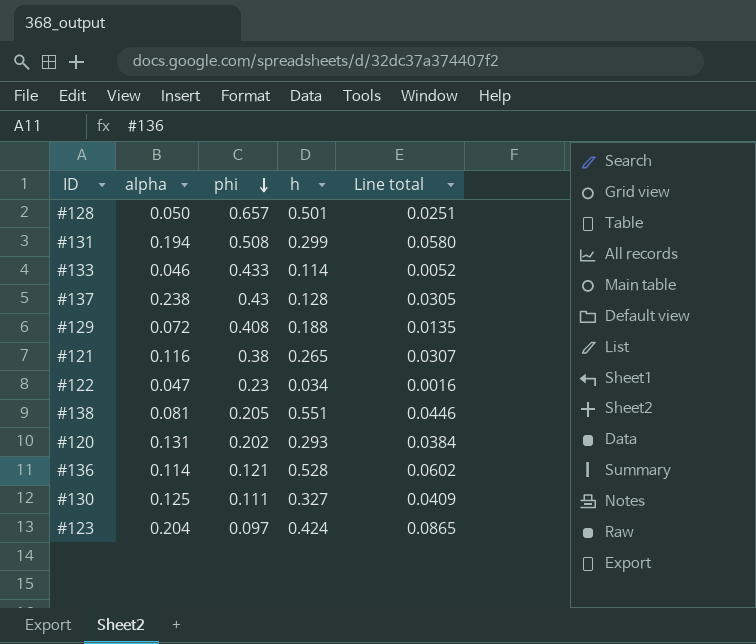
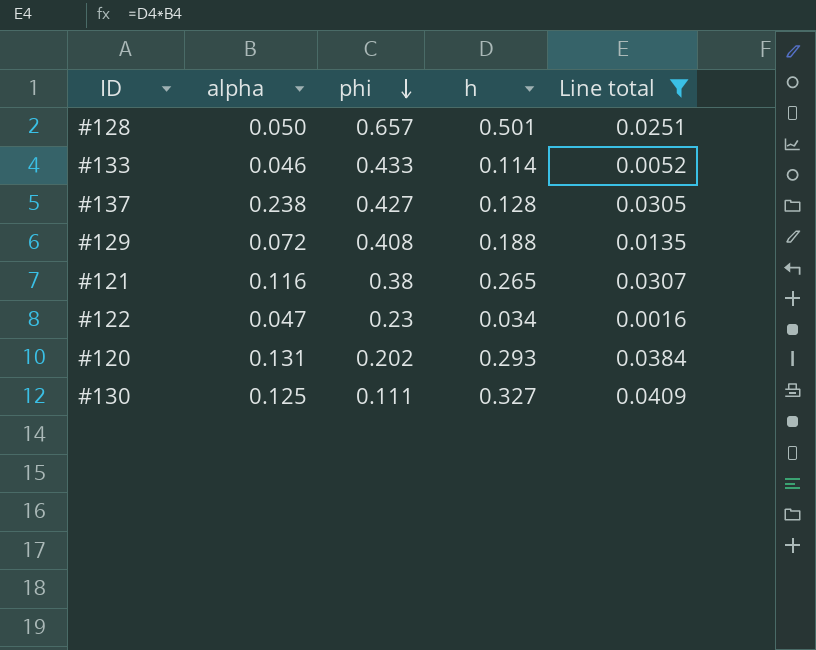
filter: none -> Line total <= 0.0409
#137 | phi: 0.43 -> 0.427

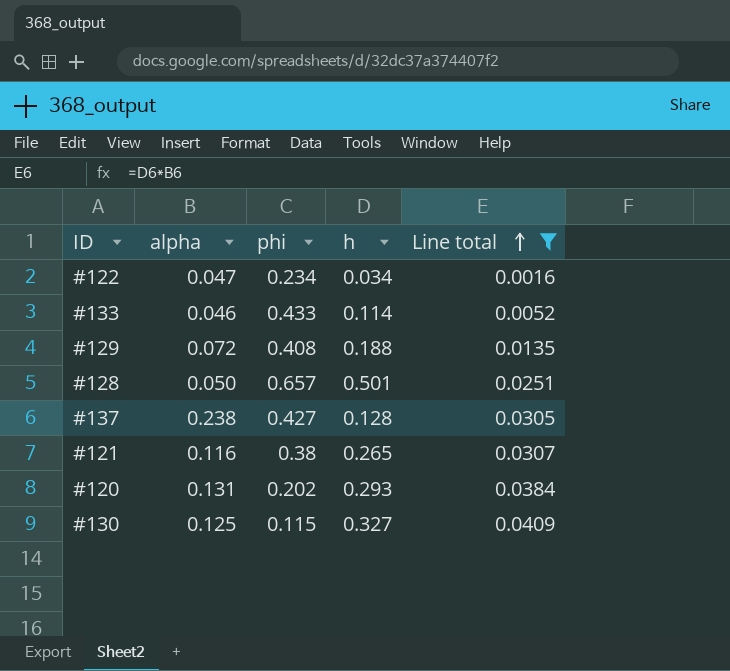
row order: phi descending -> Line total ascending
#122 | phi: 0.23 -> 0.234
#130 | phi: 0.111 -> 0.115

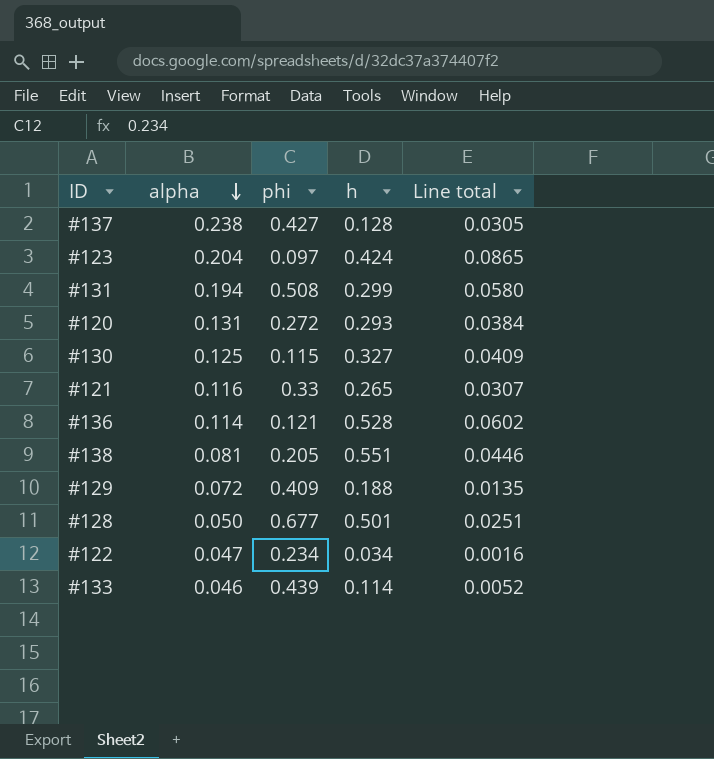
filter: Line total <= 0.0409 -> none
row order: Line total ascending -> alpha descending
#120 | phi: 0.202 -> 0.272
#121 | phi: 0.38 -> 0.33
#129 | phi: 0.408 -> 0.409
#128 | phi: 0.657 -> 0.677
#133 | phi: 0.433 -> 0.439

